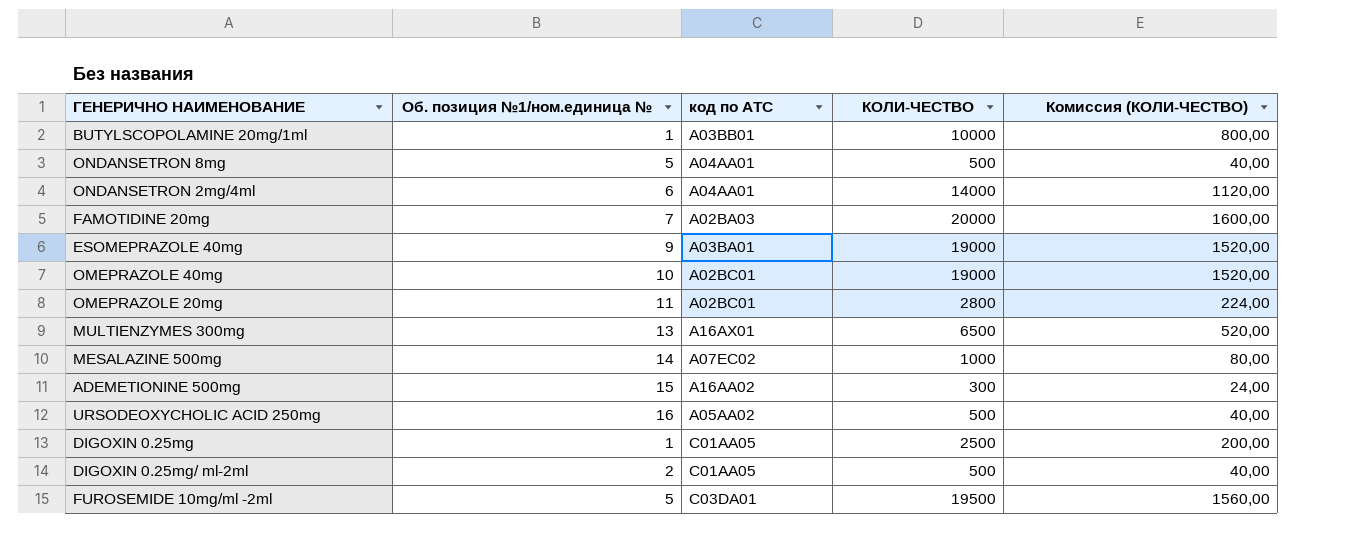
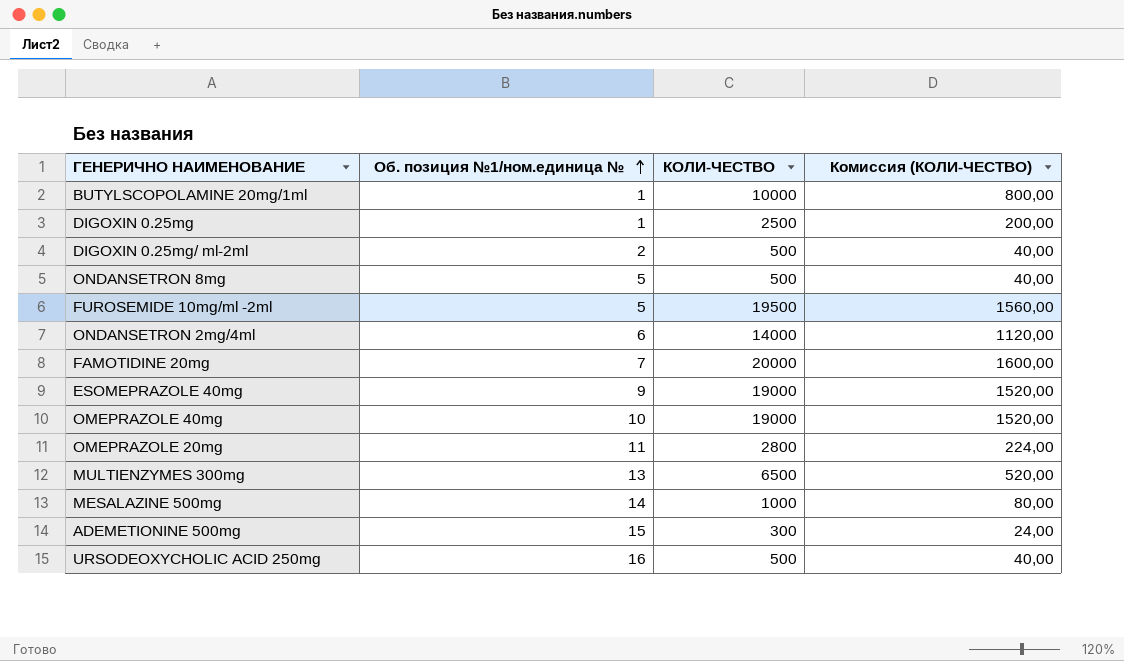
row order: none -> Об. позиция №1/ном.единица № ascending
column код по ATC | position: 3 -> none

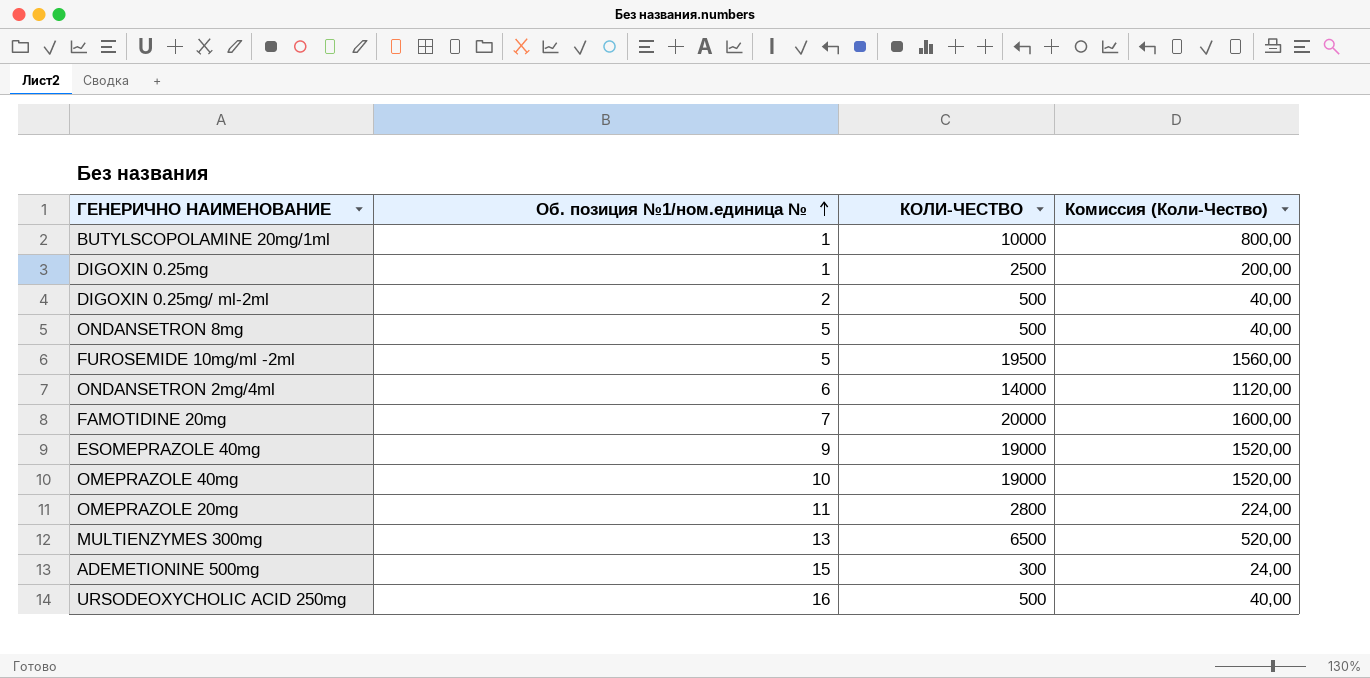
column name: Комиссия (КОЛИ-ЧЕСТВО) -> Комиссия (Коли-Чество)
row MESALAZINE 500mg: 14 | 1000 | 80,00 -> none

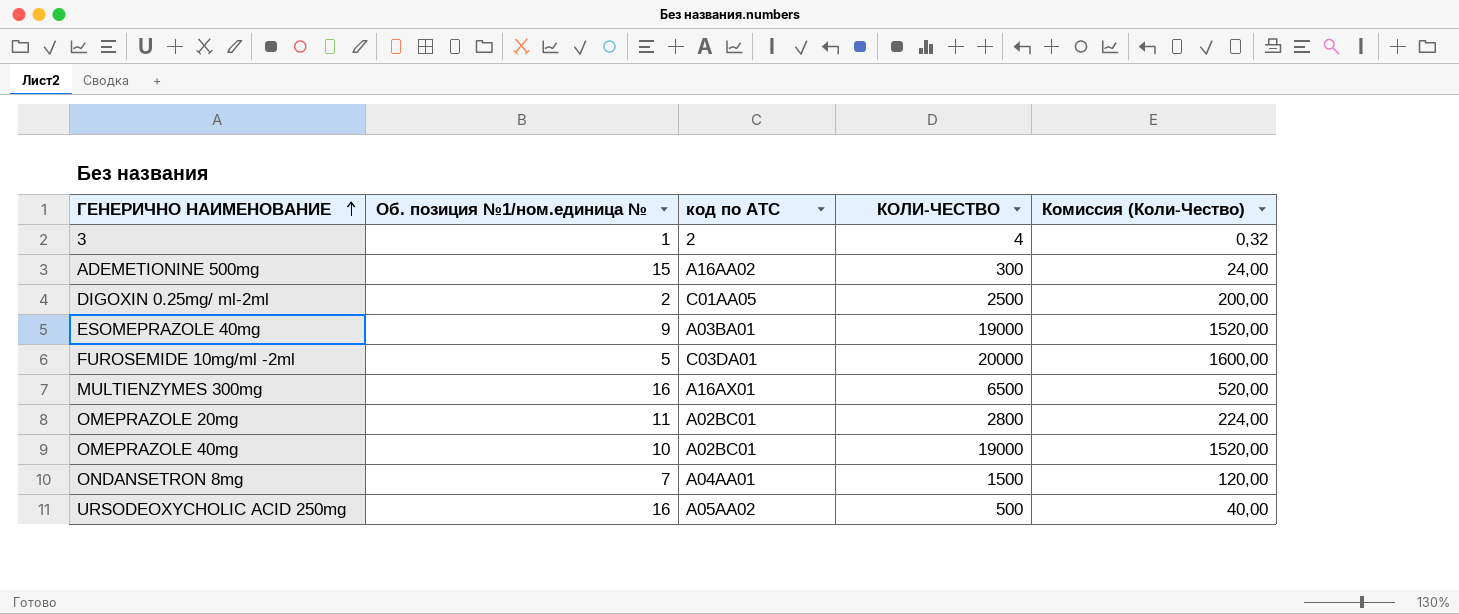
row order: Об. позиция №1/ном.единица № ascending -> ГЕНЕРИЧНО НАИМЕНОВАНИЕ ascending
column код по ATC | position: none -> 3
row BUTYLSCOPOLAMINE 20mg/1ml: 1 | 10000 | 800,00 -> none
row DIGOXIN 0.25mg: 1 | 2500 | 200,00 -> none
row ONDANSETRON 2mg/4ml: 6 | 14000 | 1120,00 -> none
row FAMOTIDINE 20mg: 7 | 20000 | 1600,00 -> none
row 3: none -> 1 | 2 | 4 | 0,32
DIGOXIN 0.25mg/ ml-2ml | КОЛИ-ЧЕСТВО: 500 -> 2500
DIGOXIN 0.25mg/ ml-2ml | Комиссия (Коли-Чество): 40,00 -> 200,00
FUROSEMIDE 10mg/ml -2ml | КОЛИ-ЧЕСТВО: 19500 -> 20000
FUROSEMIDE 10mg/ml -2ml | Комиссия (Коли-Чество): 1560,00 -> 1600,00
MULTIENZYMES 300mg | Об. позиция №1/ном.единица №: 13 -> 16
ONDANSETRON 8mg | Об. позиция №1/ном.единица №: 5 -> 7
ONDANSETRON 8mg | КОЛИ-ЧЕСТВО: 500 -> 1500
ONDANSETRON 8mg | Комиссия (Коли-Чество): 40,00 -> 120,00

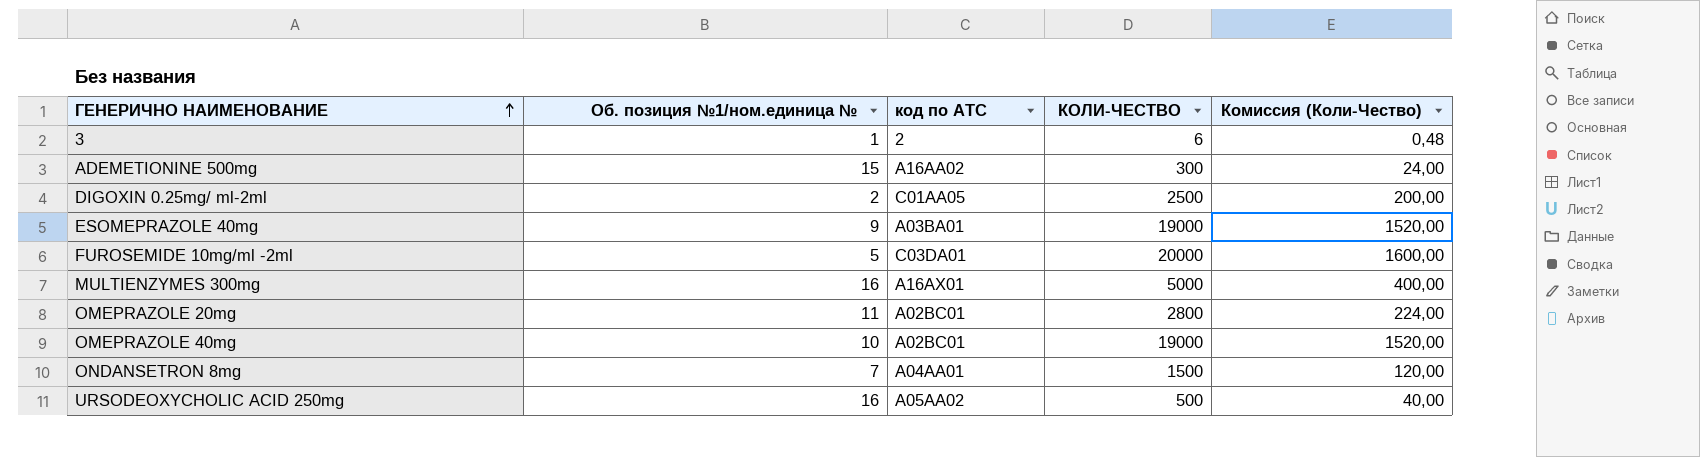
3 | КОЛИ-ЧЕСТВО: 4 -> 6
3 | Комиссия (Коли-Чество): 0,32 -> 0,48
MULTIENZYMES 300mg | КОЛИ-ЧЕСТВО: 6500 -> 5000
MULTIENZYMES 300mg | Комиссия (Коли-Чество): 520,00 -> 400,00

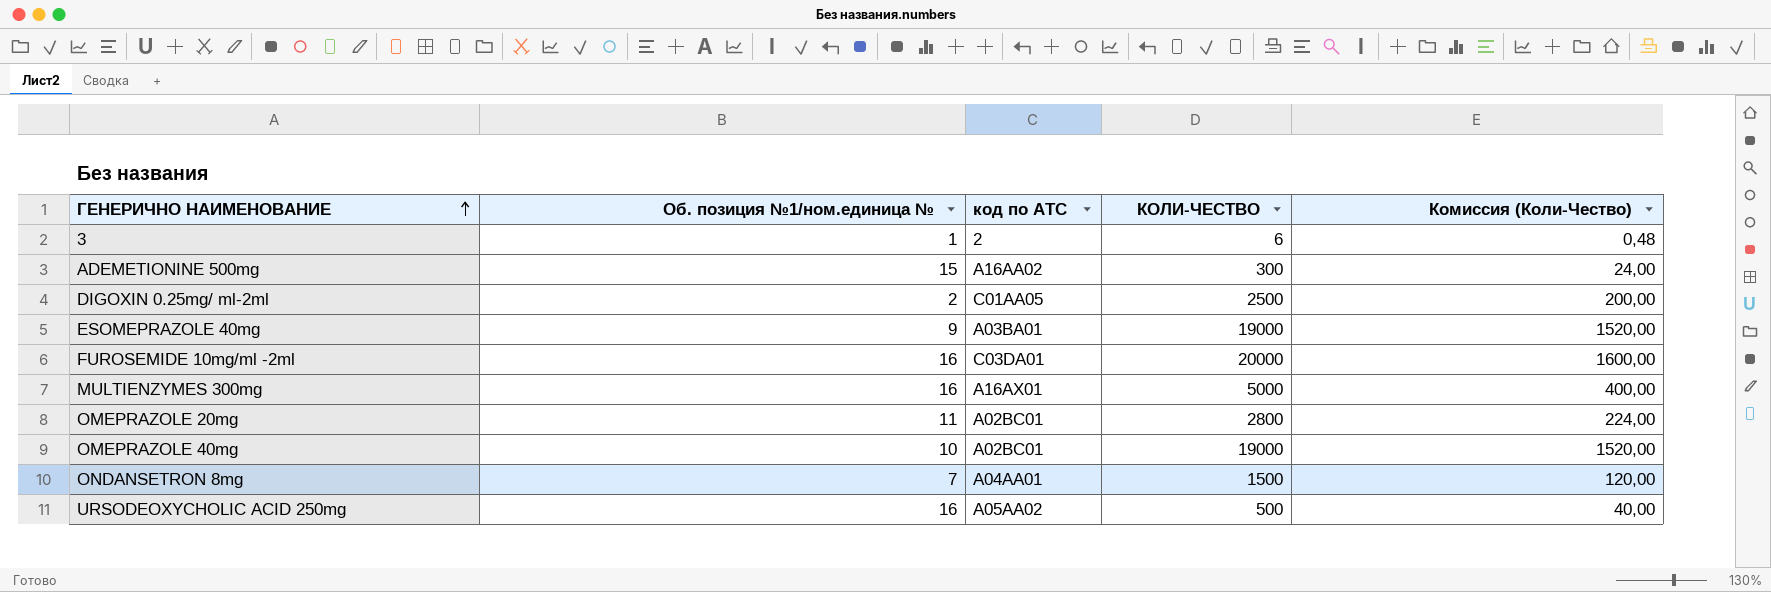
FUROSEMIDE 10mg/ml -2ml | Об. позиция №1/ном.единица №: 5 -> 16

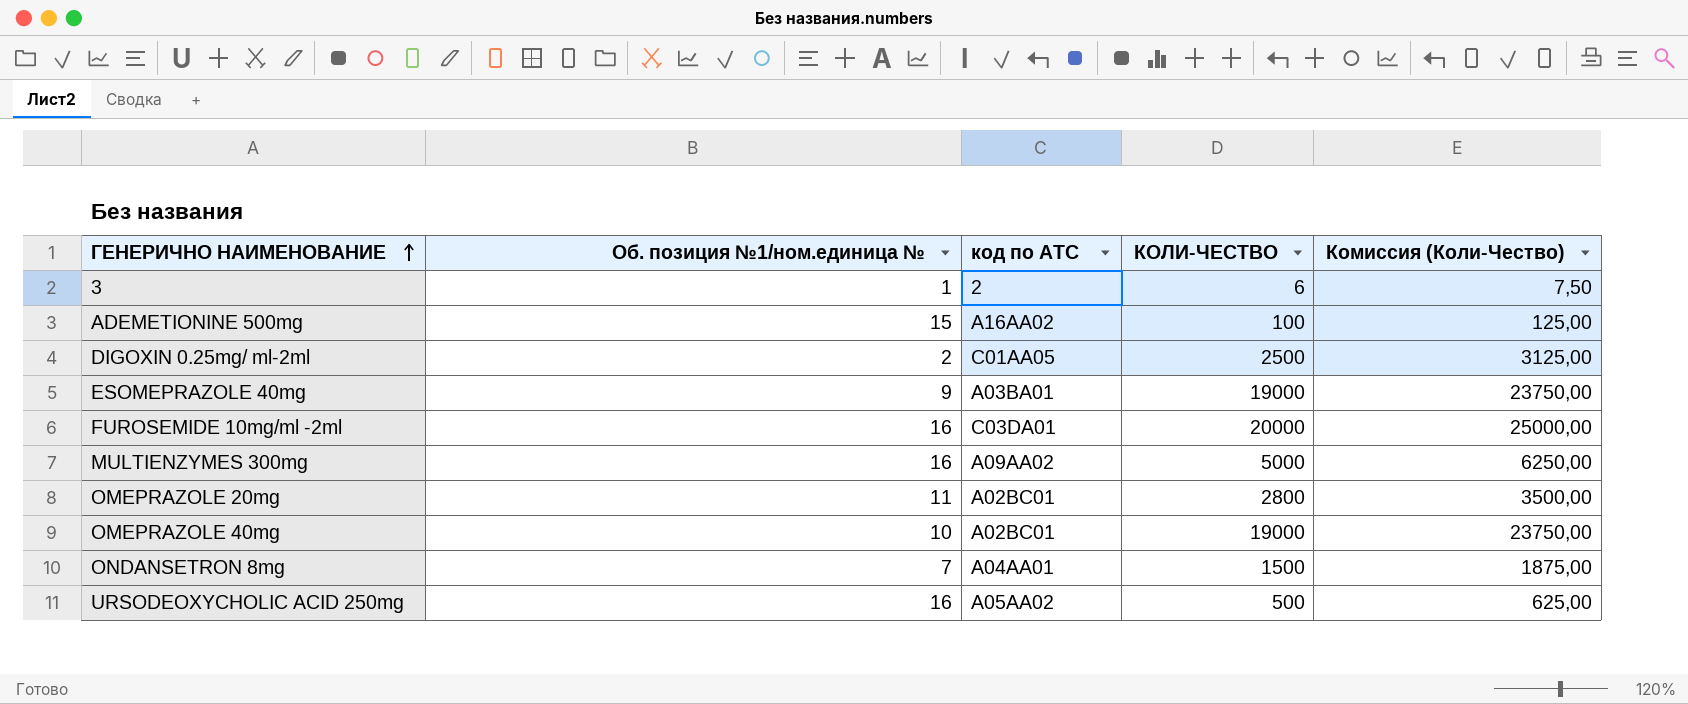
column Комиссия (Коли-Чество) | formula: [КОЛИ-ЧЕСТВО] * 0,08 -> [КОЛИ-ЧЕСТВО] * 1,25
ADEMETIONINE 500mg | КОЛИ-ЧЕСТВО: 300 -> 100
MULTIENZYMES 300mg | код по ATC: A16AX01 -> A09AA02

